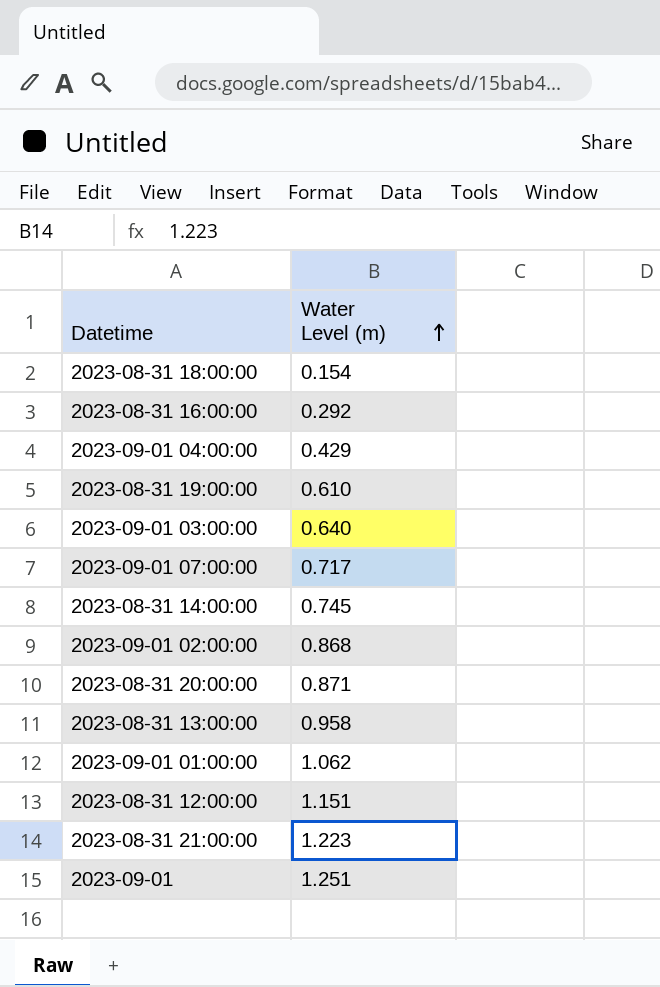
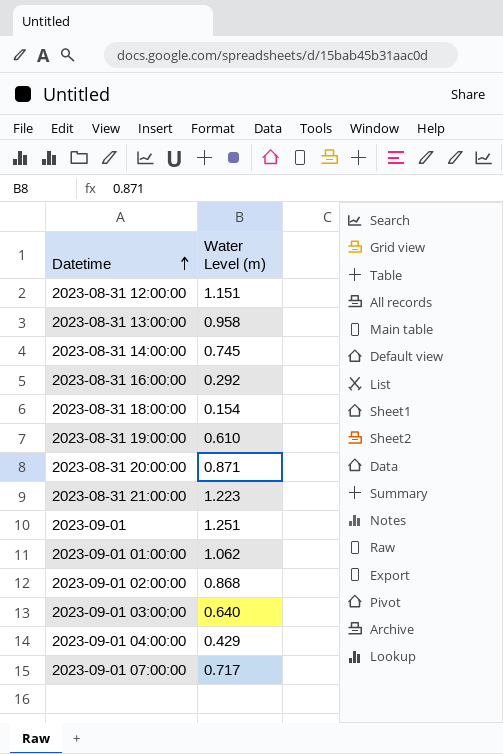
row order: Water Level (m) ascending -> Datetime ascending

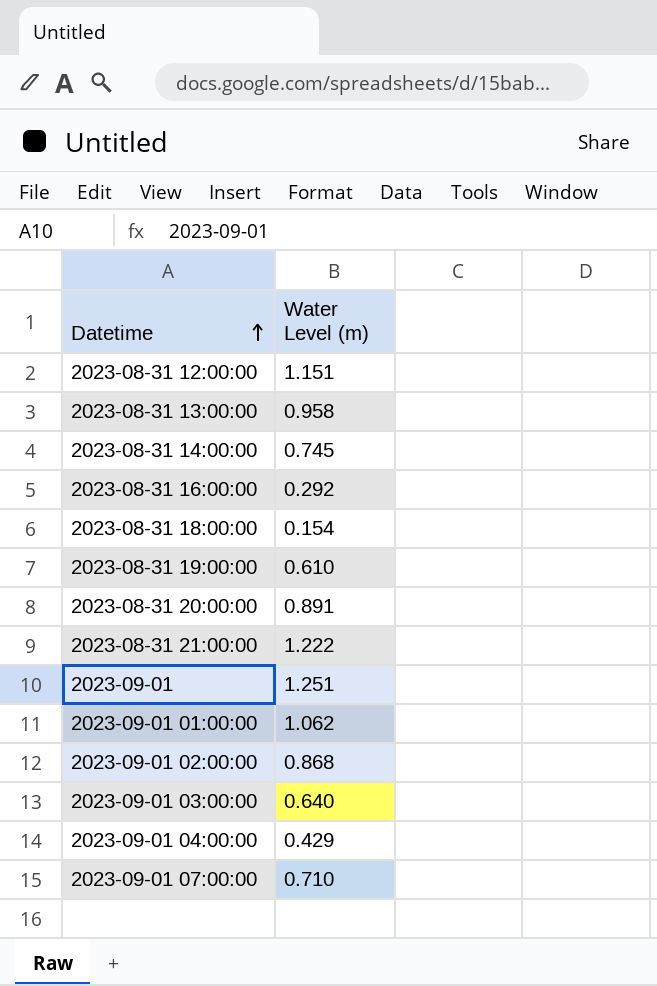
2023-08-31 20:00:00 | Water Level (m): 0.871 -> 0.891
2023-08-31 21:00:00 | Water Level (m): 1.223 -> 1.222
2023-09-01 07:00:00 | Water Level (m): 0.717 -> 0.710

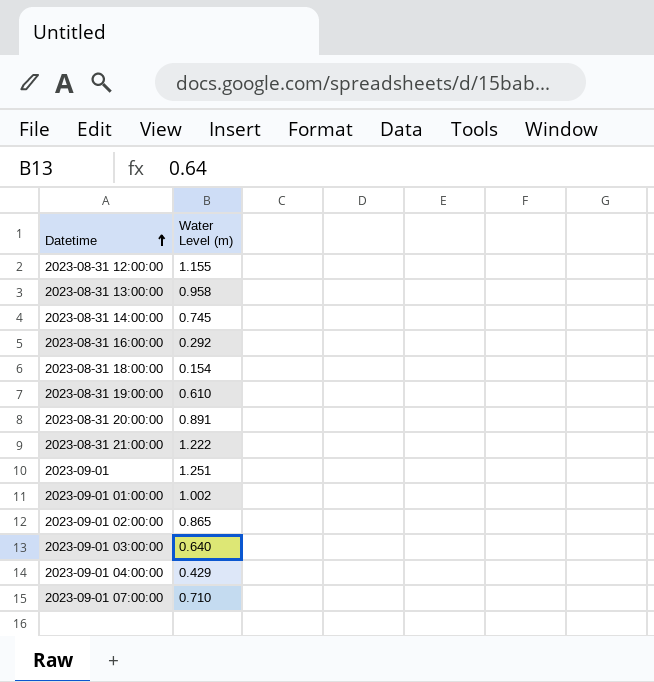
2023-08-31 12:00:00 | Water Level (m): 1.151 -> 1.155
2023-09-01 01:00:00 | Water Level (m): 1.062 -> 1.002
2023-09-01 02:00:00 | Water Level (m): 0.868 -> 0.865

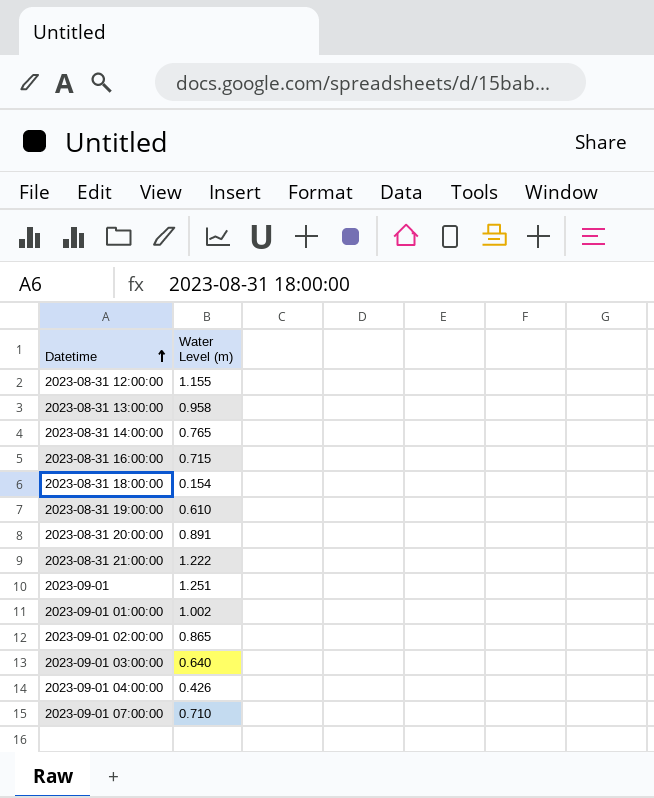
2023-08-31 14:00:00 | Water Level (m): 0.745 -> 0.765
2023-08-31 16:00:00 | Water Level (m): 0.292 -> 0.715
2023-09-01 04:00:00 | Water Level (m): 0.429 -> 0.426

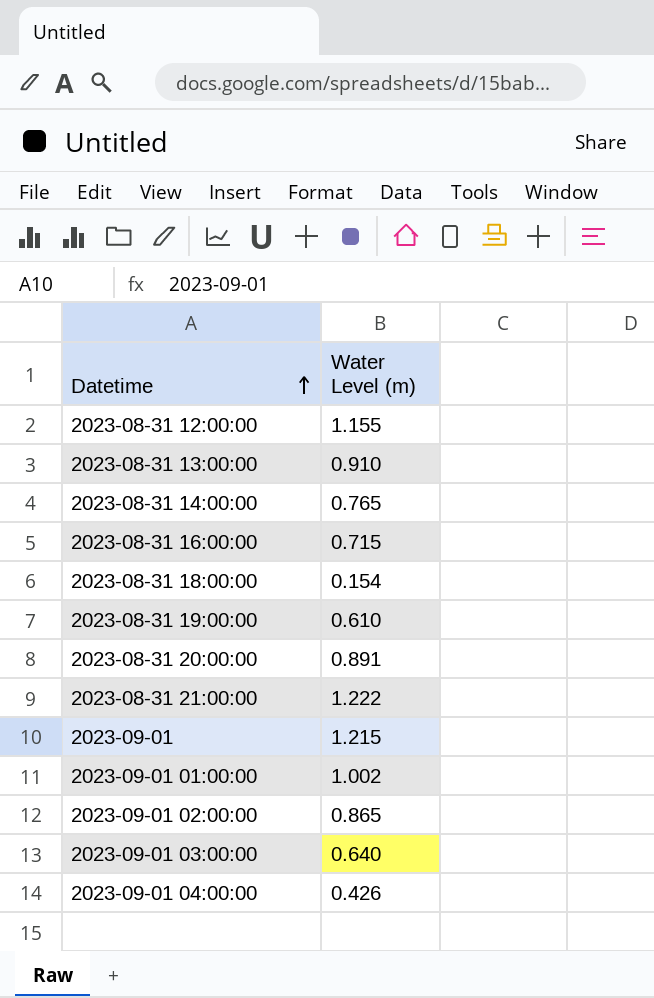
row 2023-09-01 07:00:00: 0.710 -> none
2023-08-31 13:00:00 | Water Level (m): 0.958 -> 0.910
2023-09-01 | Water Level (m): 1.251 -> 1.215

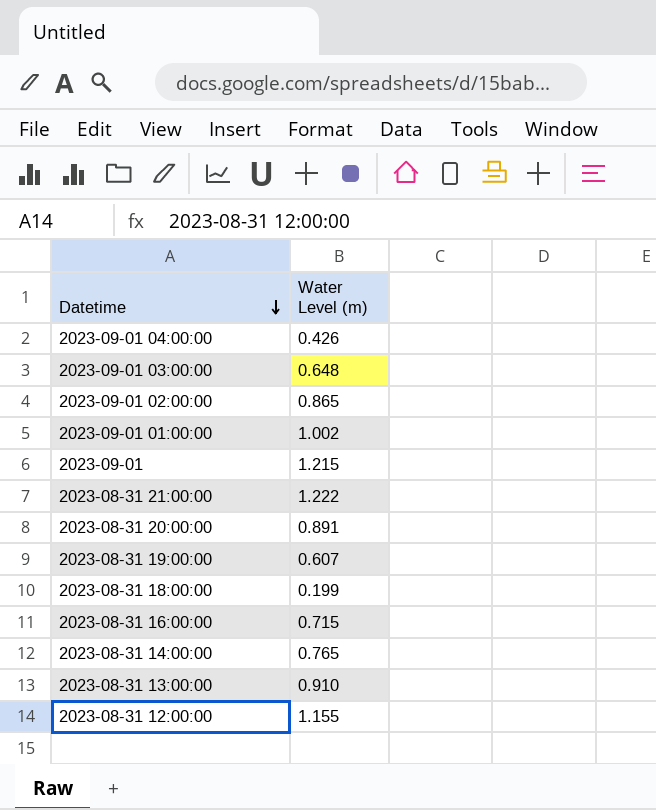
row order: Datetime ascending -> Datetime descending
2023-09-01 03:00:00 | Water Level (m): 0.640 -> 0.648
2023-08-31 19:00:00 | Water Level (m): 0.610 -> 0.607
2023-08-31 18:00:00 | Water Level (m): 0.154 -> 0.199

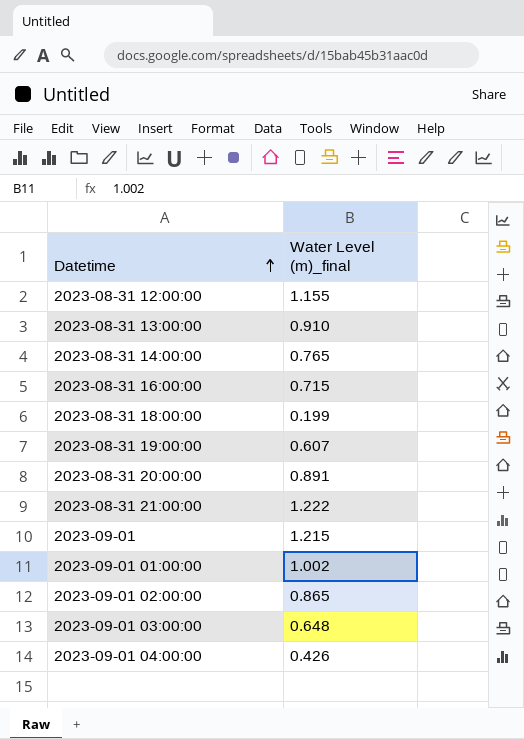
row order: Datetime descending -> Datetime ascending
column name: Water Level (m) -> Water Level (m)_final

